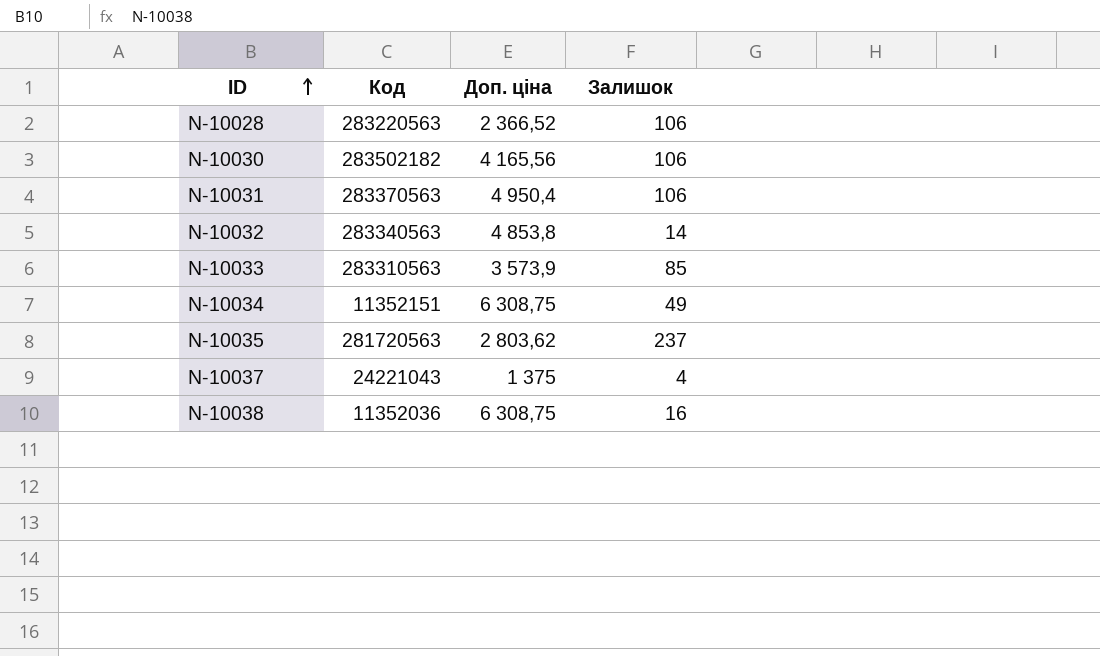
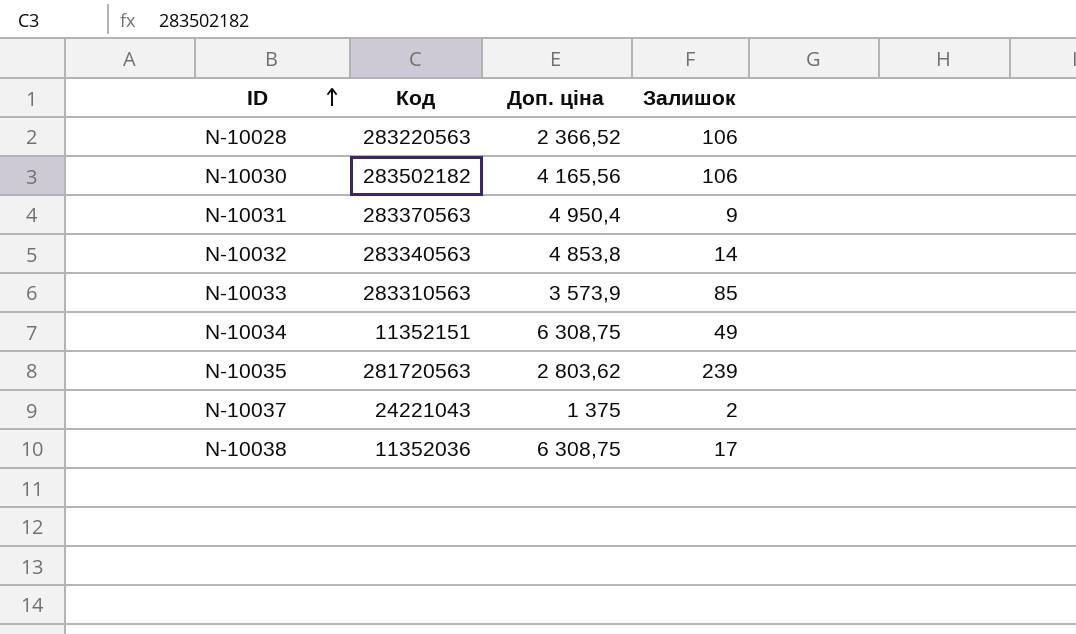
N-10031 | Залишок: 106 -> 9
N-10035 | Залишок: 237 -> 239
N-10037 | Залишок: 4 -> 2
N-10038 | Залишок: 16 -> 17

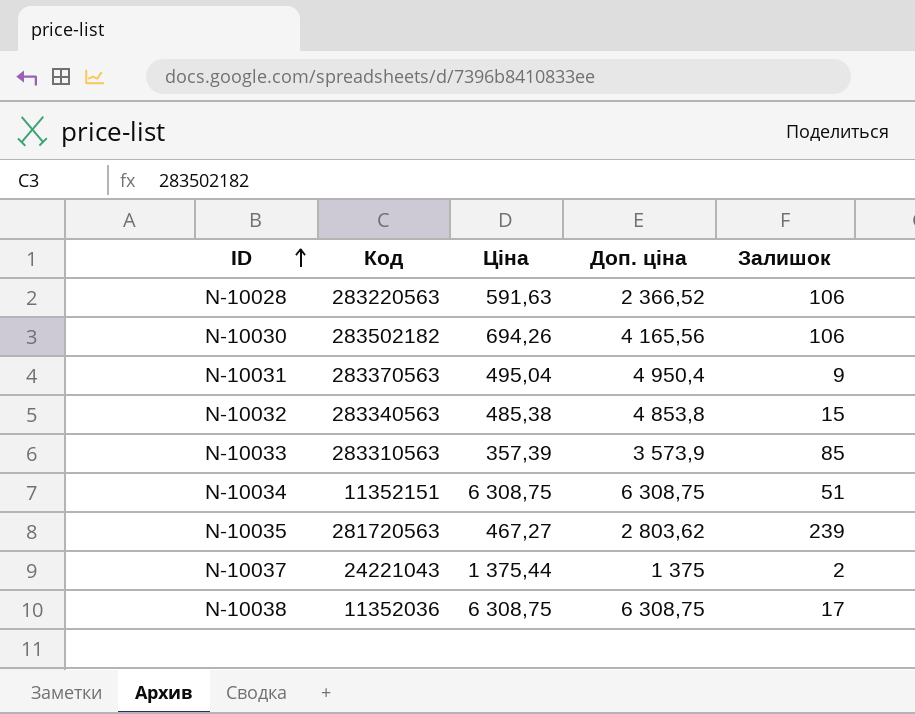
column Ціна | position: none -> 3
N-10032 | Залишок: 14 -> 15
N-10034 | Залишок: 49 -> 51

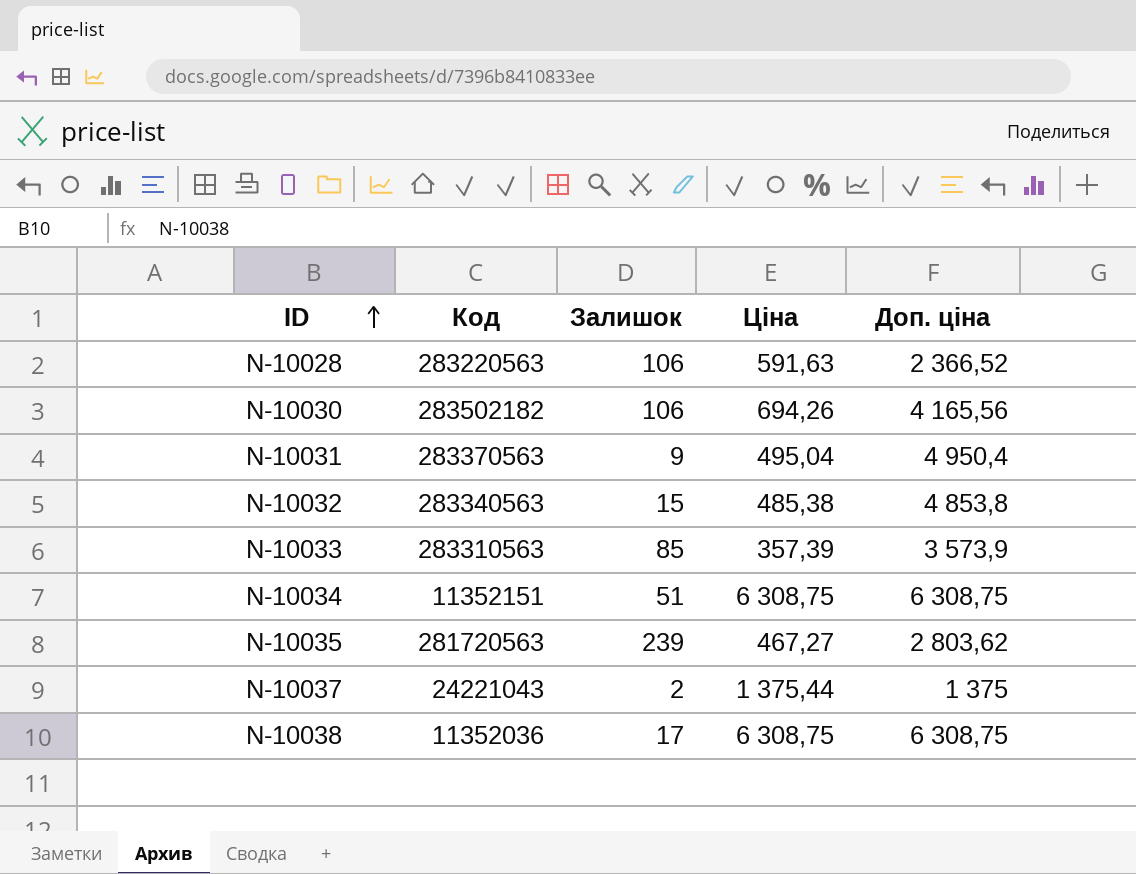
column Залишок | position: 5 -> 3

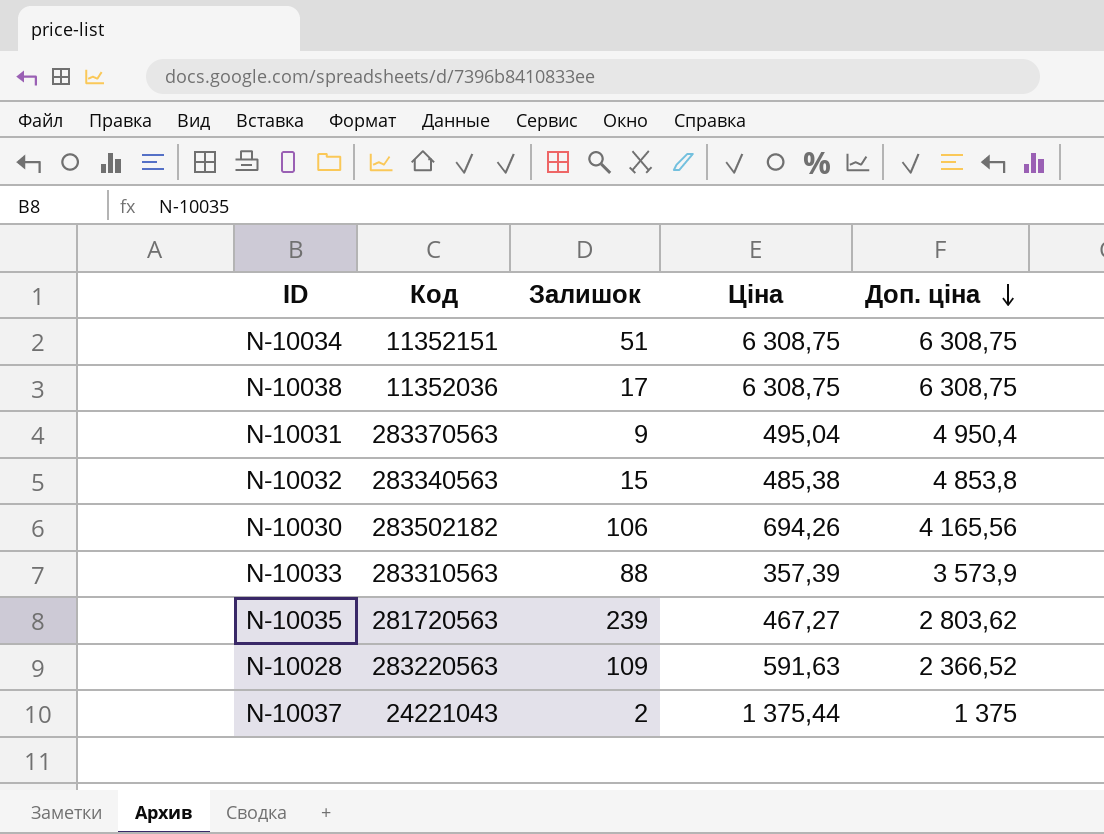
row order: ID ascending -> Доп. ціна descending
N-10033 | Залишок: 85 -> 88
N-10028 | Залишок: 106 -> 109

